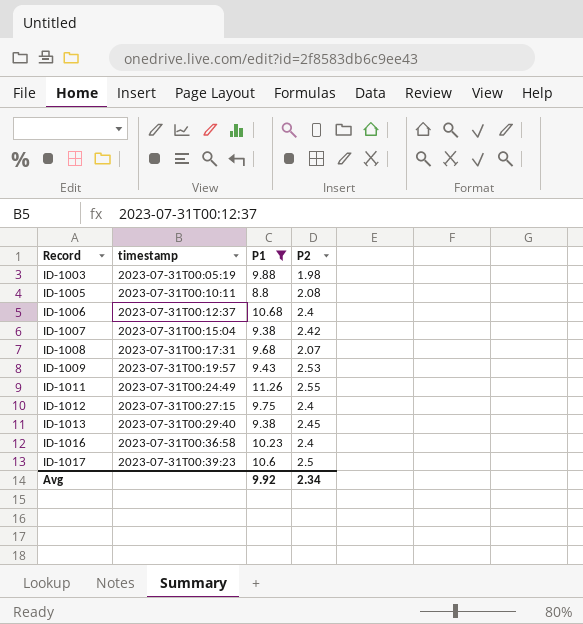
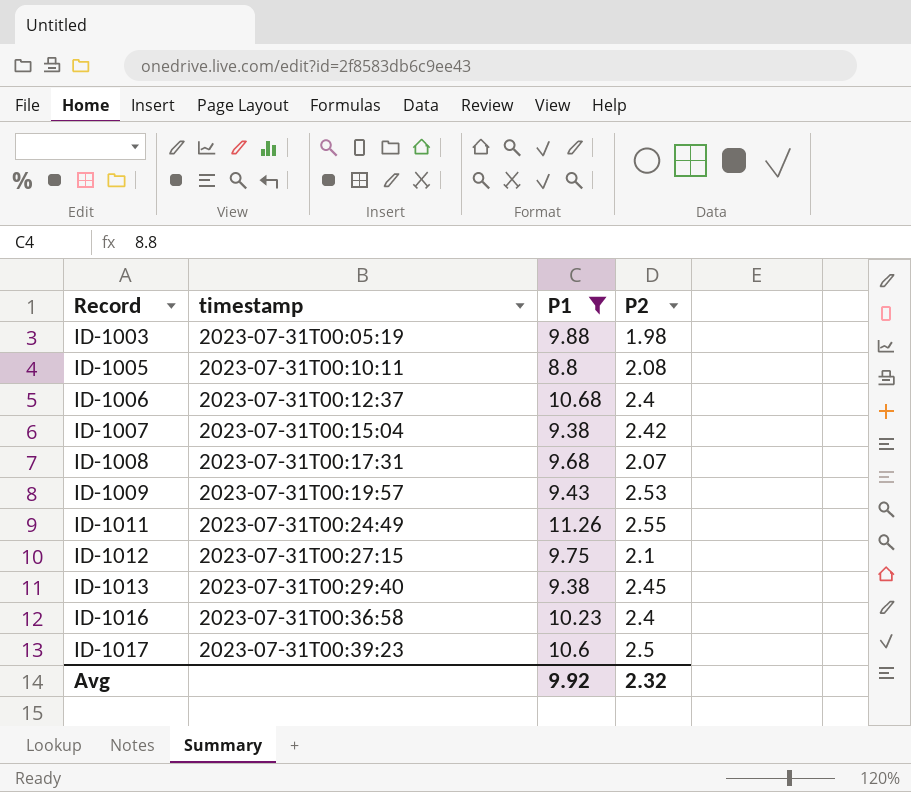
ID-1012 | P2: 2.4 -> 2.1
Avg | P2: 2.34 -> 2.32

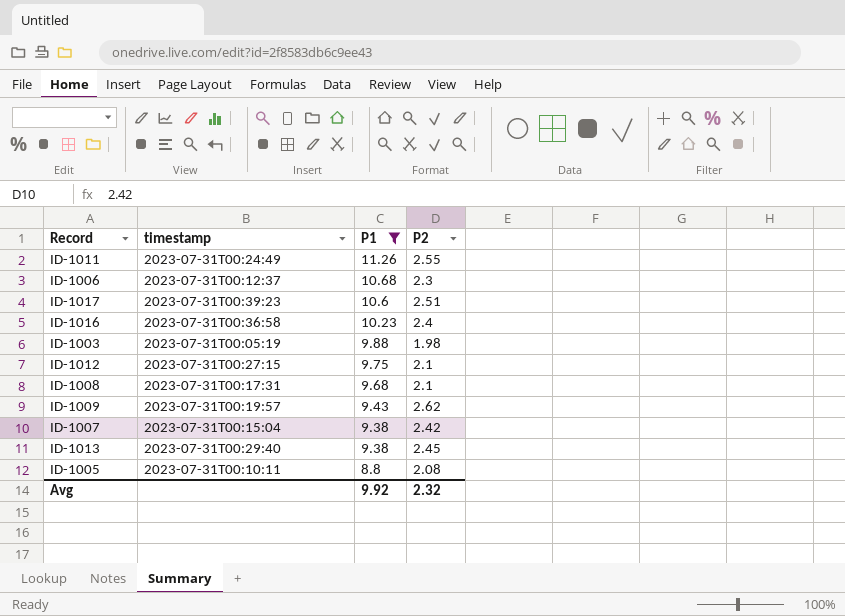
row order: Record ascending -> P1 descending
ID-1006 | P2: 2.4 -> 2.3
ID-1017 | P2: 2.5 -> 2.51
ID-1008 | P2: 2.07 -> 2.1
ID-1009 | P2: 2.53 -> 2.62

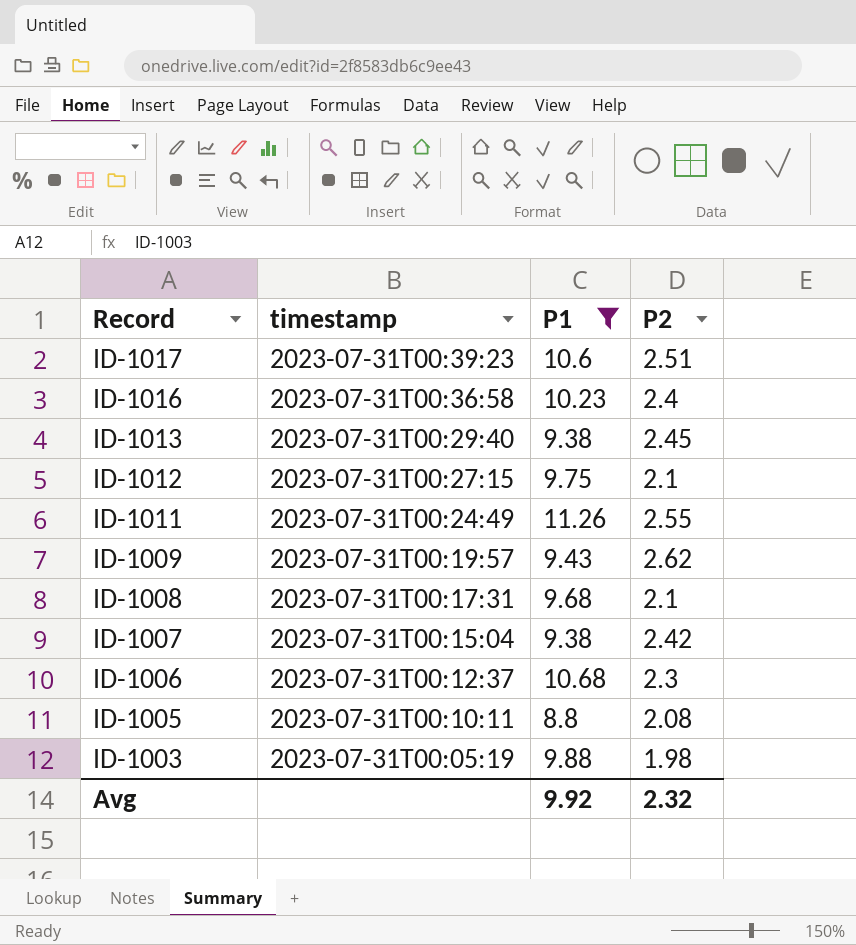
row order: P1 descending -> Record descending

